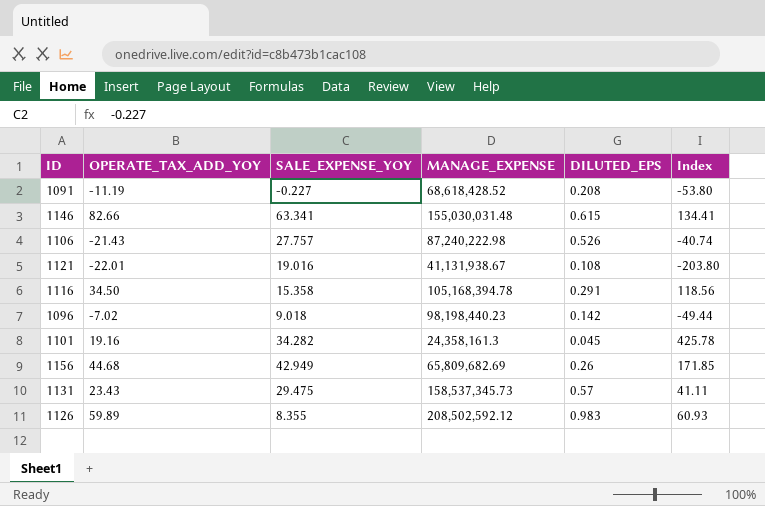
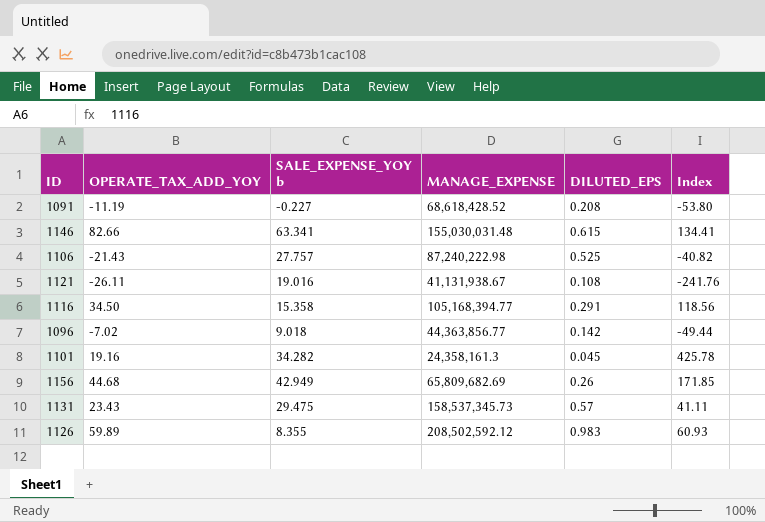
column name: SALE_EXPENSE_YOY -> SALE_EXPENSE_YOY b
1106 | DILUTED_EPS: 0.526 -> 0.525
1106 | Index: -40.74 -> -40.82
1121 | OPERATE_TAX_ADD_YOY: -22.01 -> -26.11
1121 | Index: -203.80 -> -241.76
1116 | MANAGE_EXPENSE: 105,168,394.78 -> 105,168,394.77
1096 | MANAGE_EXPENSE: 98,198,440.23 -> 44,363,856.77

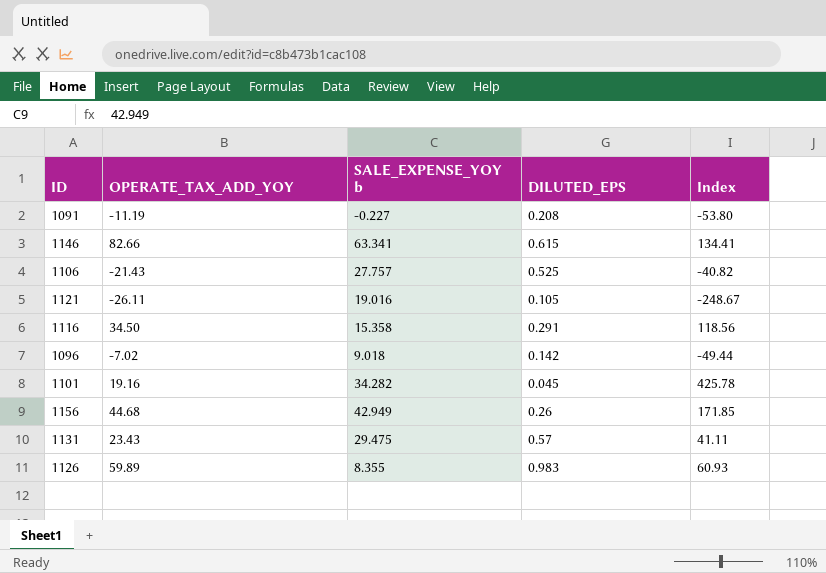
column MANAGE_EXPENSE | position: 4 -> none
1121 | DILUTED_EPS: 0.108 -> 0.105
1121 | Index: -241.76 -> -248.67

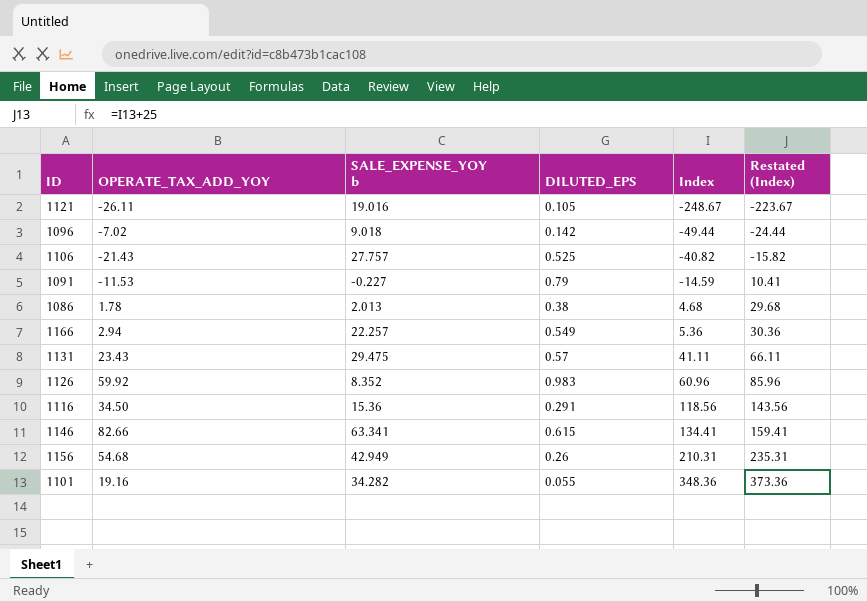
row order: none -> Index ascending
column Restated (Index) | formula: none -> [Index] + 25
1091 | OPERATE_TAX_ADD_YOY: -11.19 -> -11.53
1091 | DILUTED_EPS: 0.208 -> 0.79
1091 | Index: -53.80 -> -14.59
row 1086: none -> 1.78 | 2.013 | 0.38 | 4.68 | 29.68
row 1166: none -> 2.94 | 22.257 | 0.549 | 5.36 | 30.36
1126 | OPERATE_TAX_ADD_YOY: 59.89 -> 59.92
1126 | SALE_EXPENSE_YOY b: 8.355 -> 8.352
1126 | Index: 60.93 -> 60.96
1116 | SALE_EXPENSE_YOY b: 15.358 -> 15.36
1156 | OPERATE_TAX_ADD_YOY: 44.68 -> 54.68
1156 | Index: 171.85 -> 210.31
1101 | DILUTED_EPS: 0.045 -> 0.055
1101 | Index: 425.78 -> 348.36

